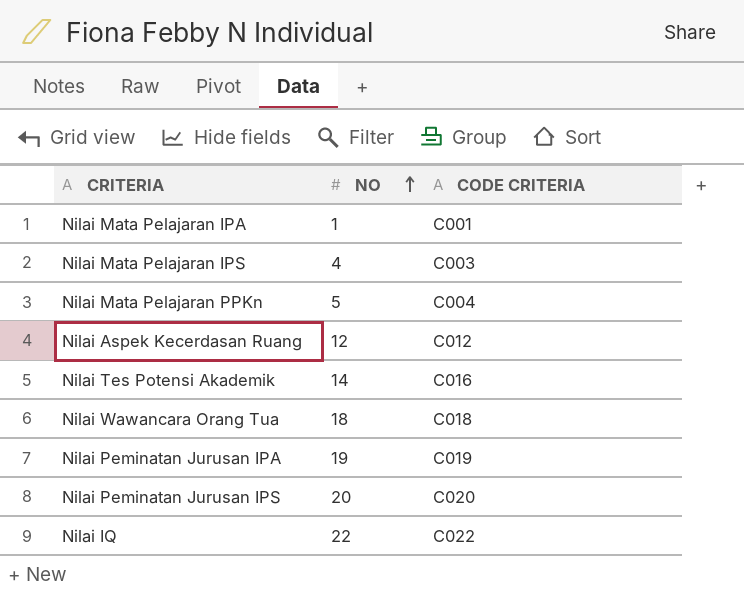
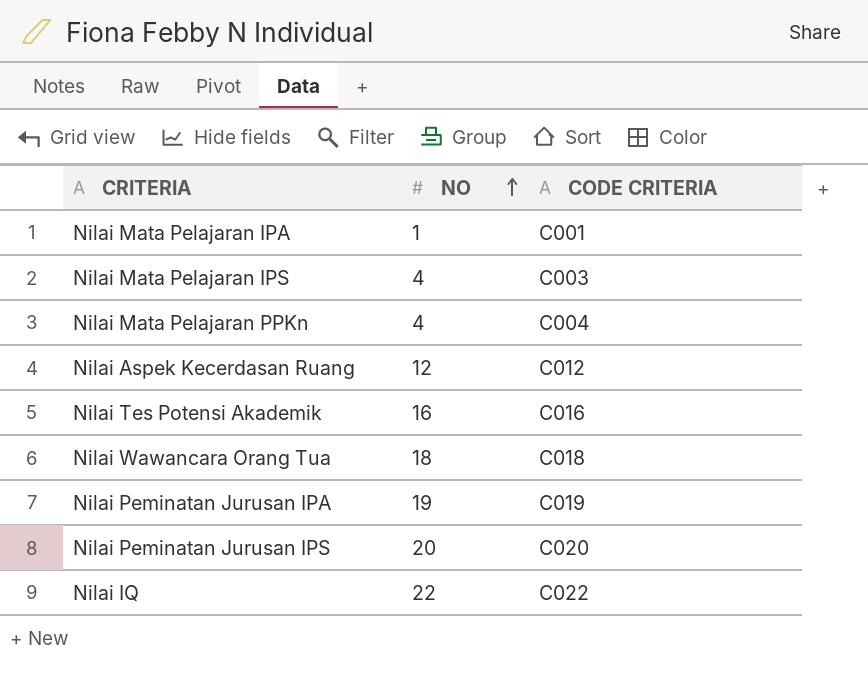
Nilai Mata Pelajaran PPKn | NO: 5 -> 4
Nilai Tes Potensi Akademik | NO: 14 -> 16

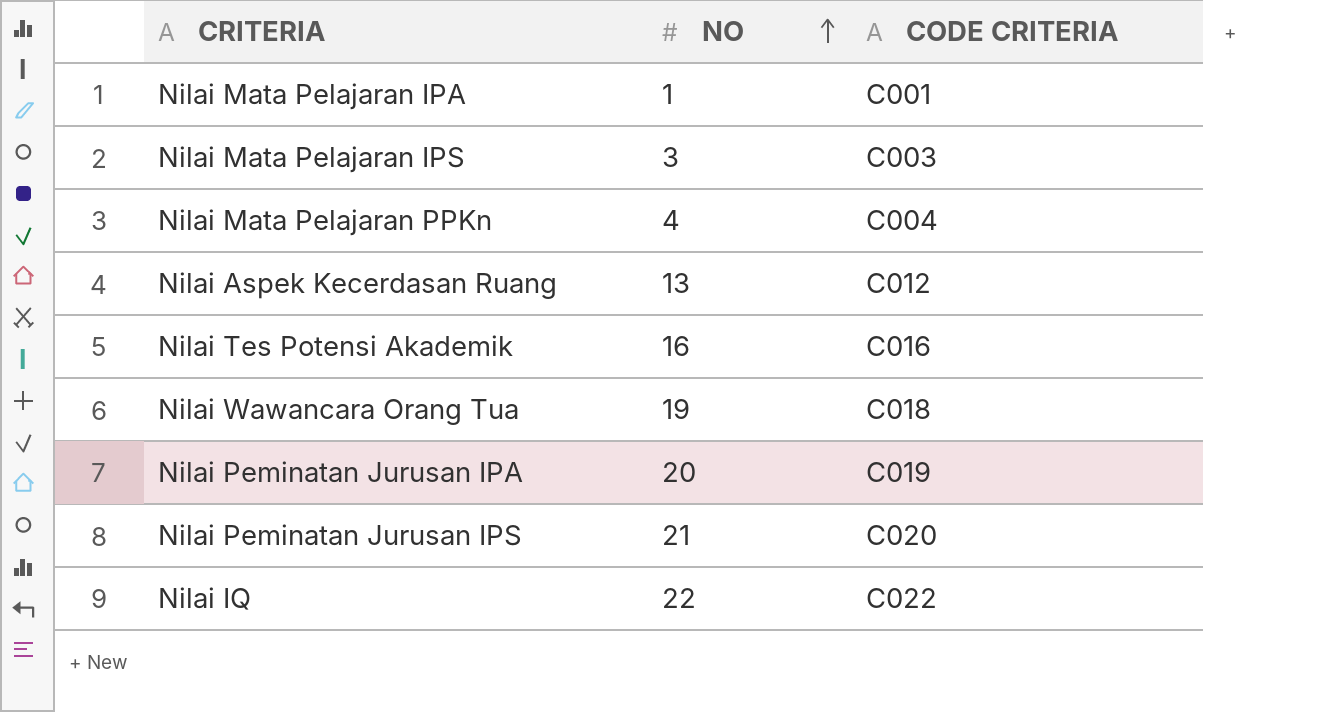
Nilai Mata Pelajaran IPS | NO: 4 -> 3
Nilai Aspek Kecerdasan Ruang | NO: 12 -> 13
Nilai Wawancara Orang Tua | NO: 18 -> 19
Nilai Peminatan Jurusan IPA | NO: 19 -> 20
Nilai Peminatan Jurusan IPS | NO: 20 -> 21

